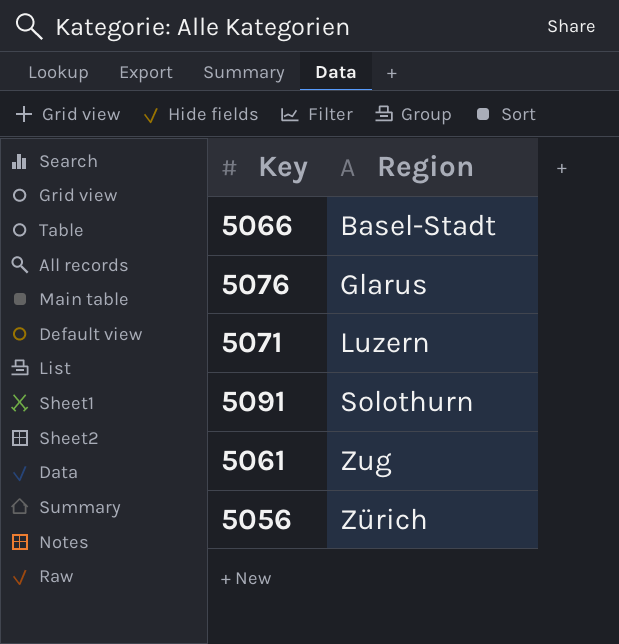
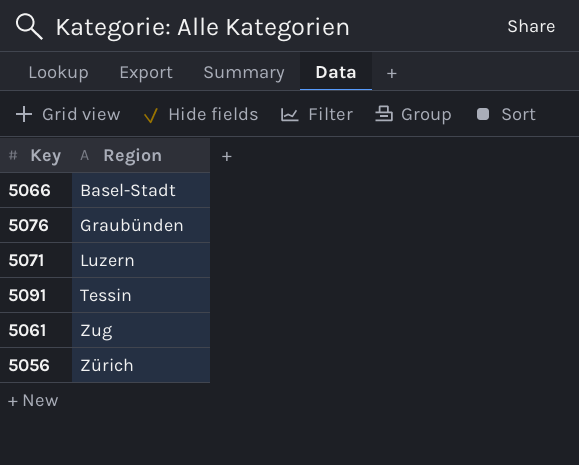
5076 | Region: Glarus -> Graubünden
5091 | Region: Solothurn -> Tessin

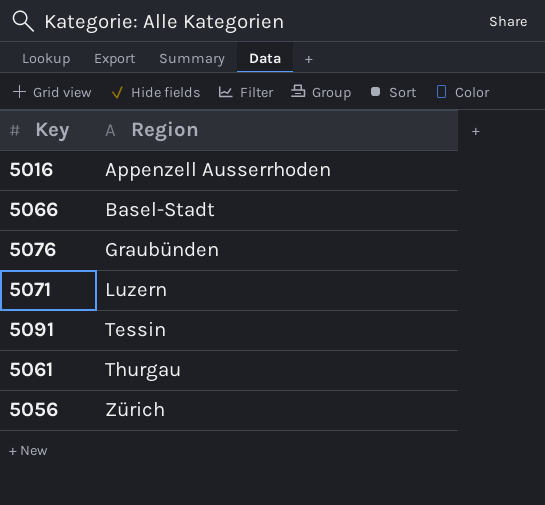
row 5016: none -> Appenzell Ausserrhoden
5061 | Region: Zug -> Thurgau

